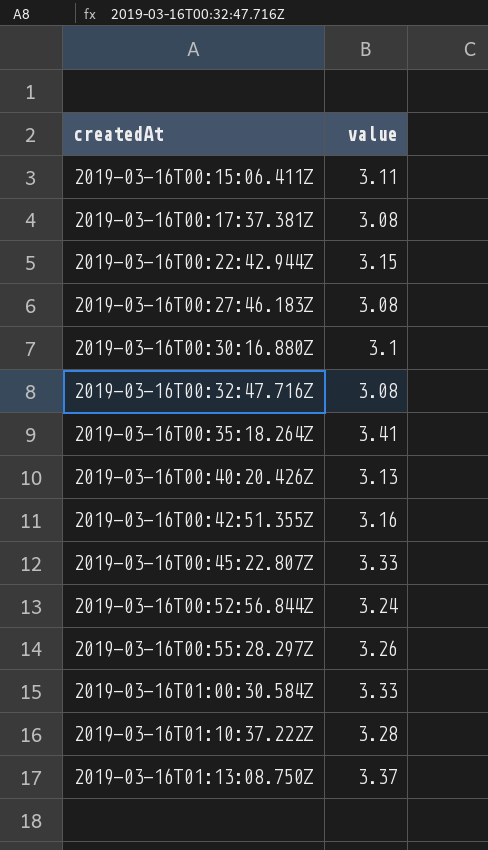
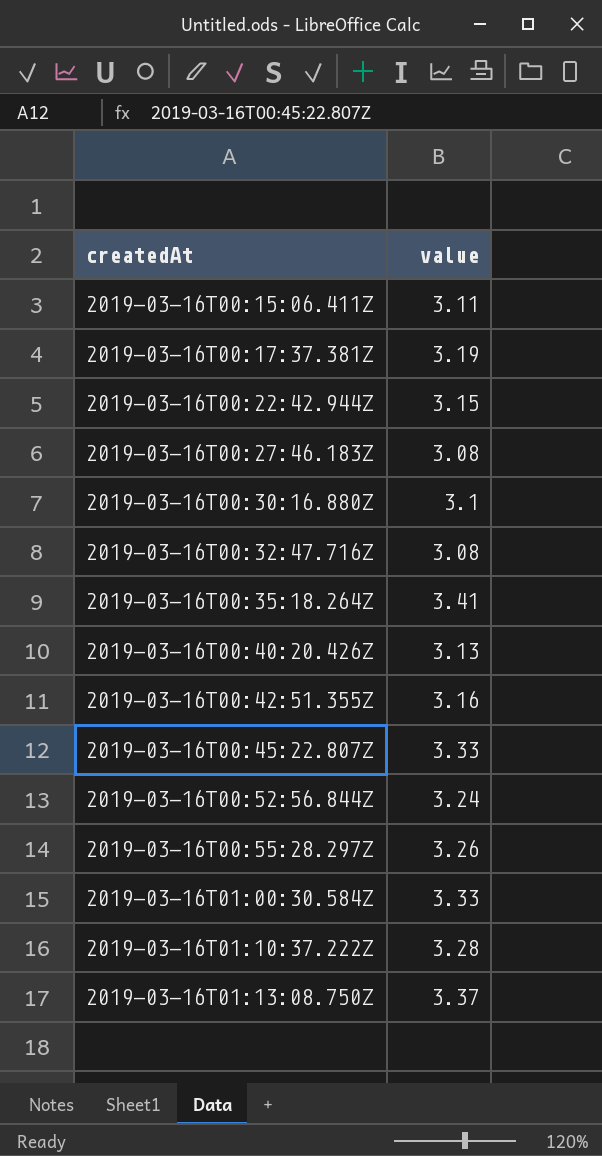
2019-03-16T00:17:37.381Z | value: 3.08 -> 3.19

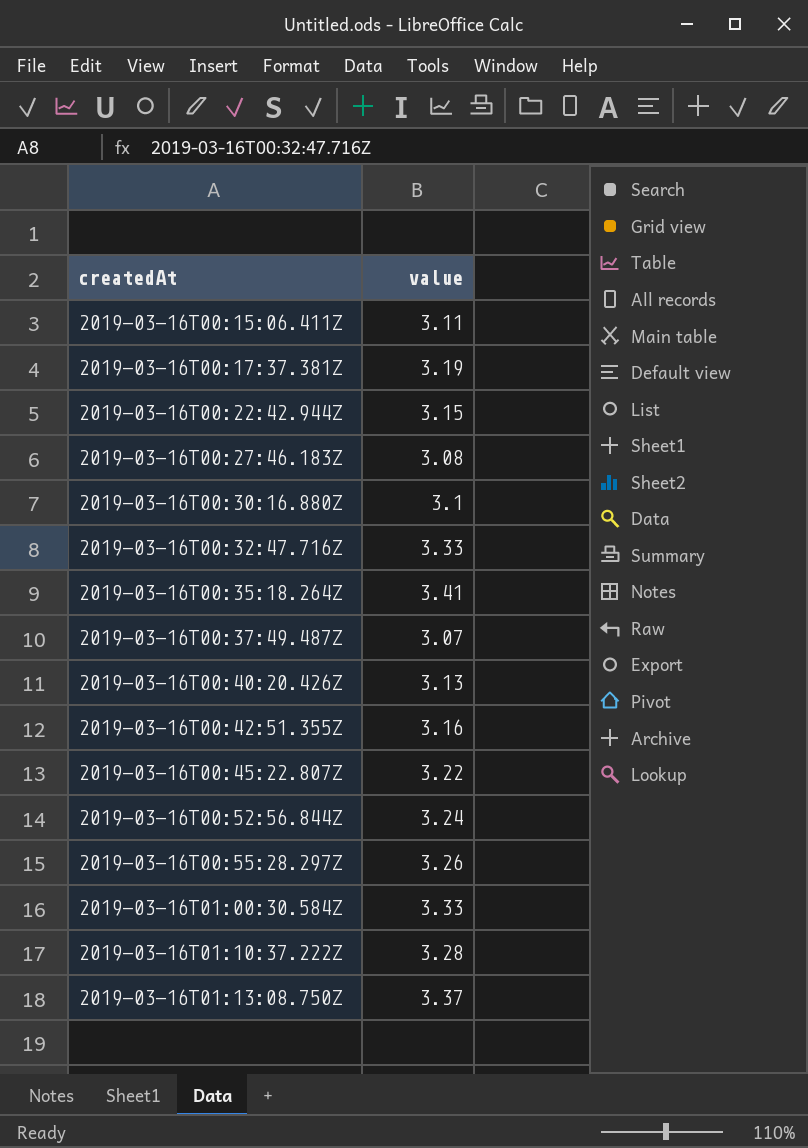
2019-03-16T00:32:47.716Z | value: 3.08 -> 3.33
row 2019-03-16T00:37:49.487Z: none -> 3.07
2019-03-16T00:45:22.807Z | value: 3.33 -> 3.22

